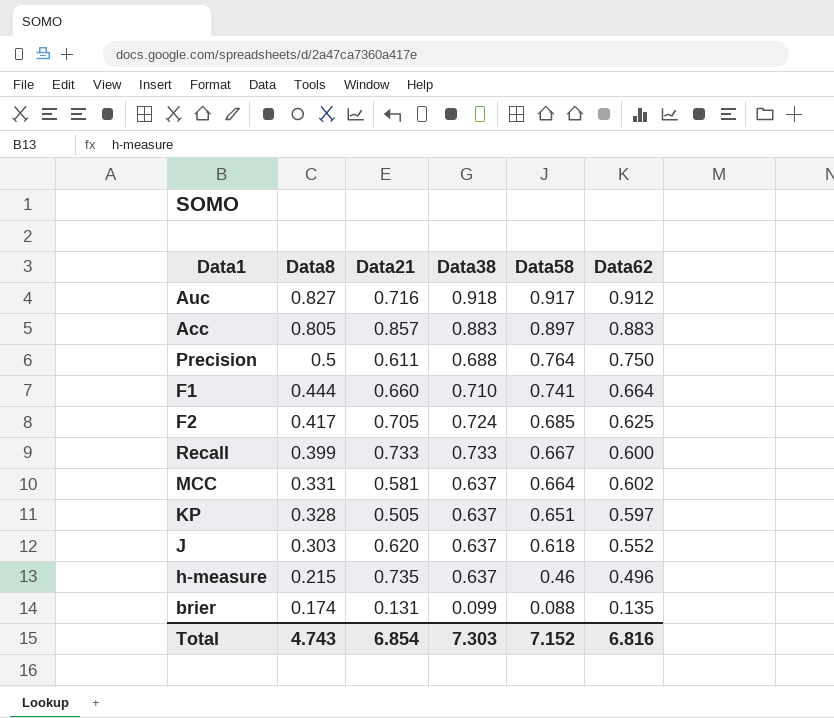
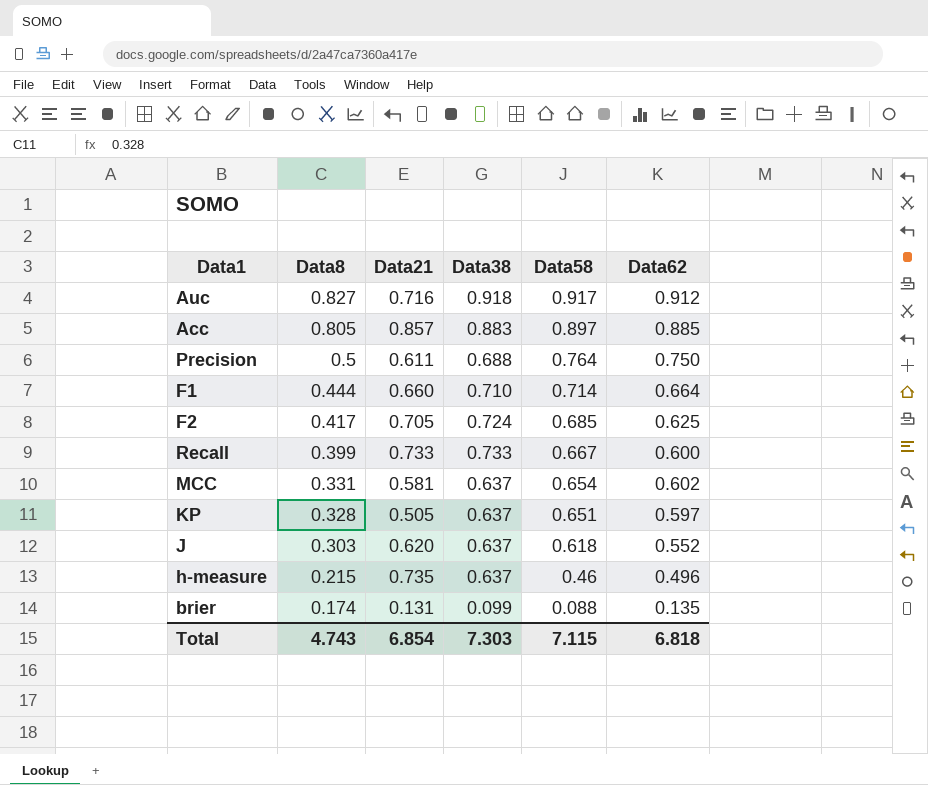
Acc | Data62: 0.883 -> 0.885
F1 | Data58: 0.741 -> 0.714
MCC | Data58: 0.664 -> 0.654
Total | Data58: 7.152 -> 7.115
Total | Data62: 6.816 -> 6.818

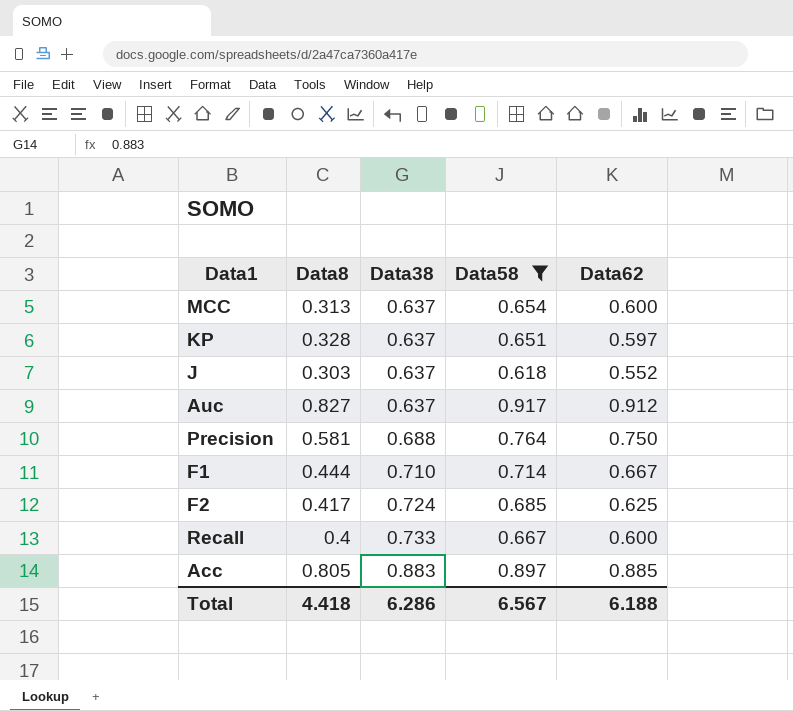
filter: none -> Data58 >= 0.618
row order: Data8 descending -> Data38 ascending
column Data21 | position: 3 -> none
MCC | Data8: 0.331 -> 0.313
MCC | Data62: 0.602 -> 0.600
Auc | Data38: 0.918 -> 0.637
Precision | Data8: 0.5 -> 0.581
F1 | Data62: 0.664 -> 0.667
Recall | Data8: 0.399 -> 0.4
Total | Data8: 4.743 -> 4.418
Total | Data38: 7.303 -> 6.286
Total | Data58: 7.115 -> 6.567
Total | Data62: 6.818 -> 6.188

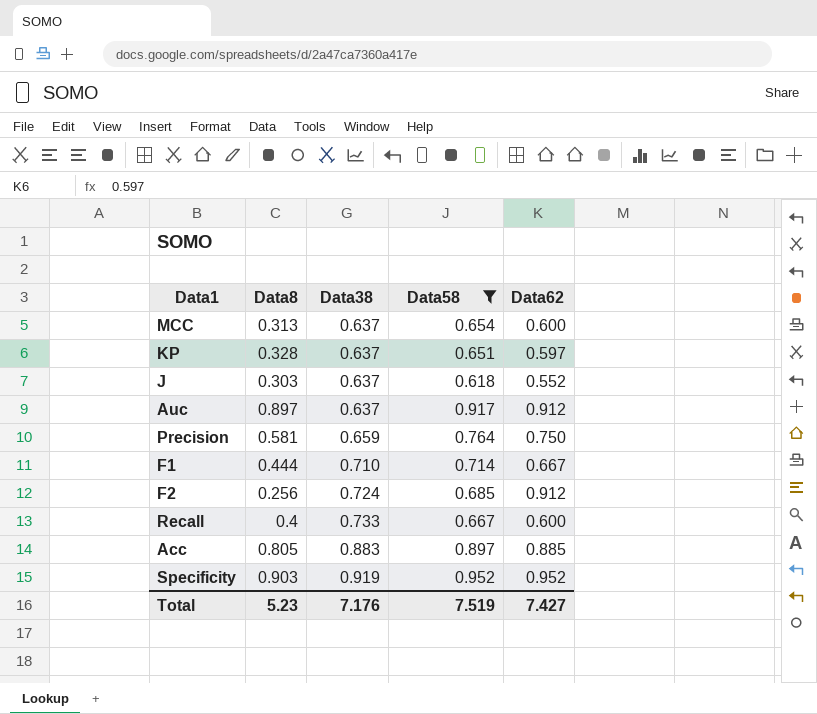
Auc | Data8: 0.827 -> 0.897
Precision | Data38: 0.688 -> 0.659
F2 | Data8: 0.417 -> 0.256
F2 | Data62: 0.625 -> 0.912
row Specificity: none -> 0.903 | 0.919 | 0.952 | 0.952
Total | Data8: 4.418 -> 5.23
Total | Data38: 6.286 -> 7.176
Total | Data58: 6.567 -> 7.519
Total | Data62: 6.188 -> 7.427

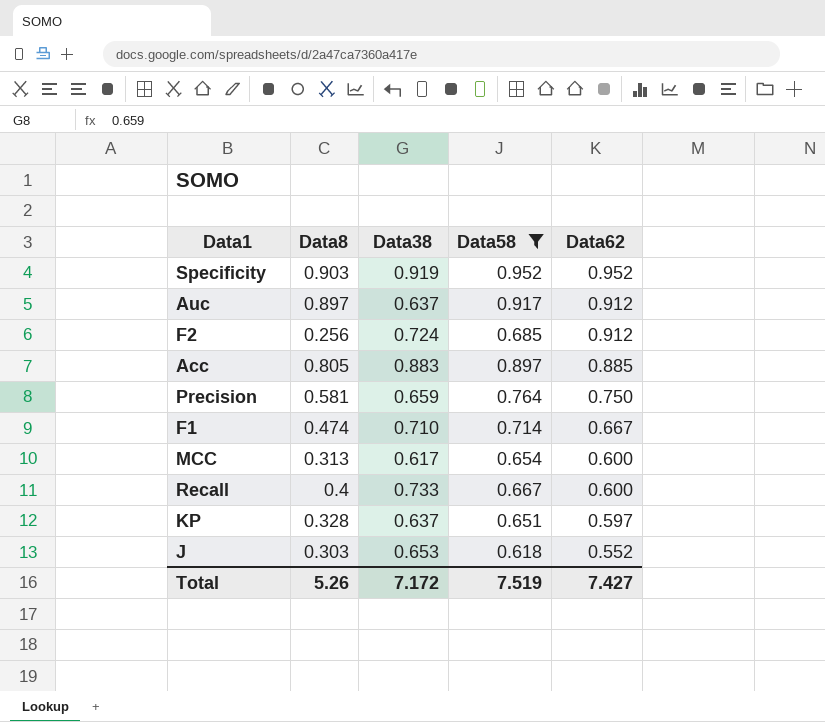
row order: Data38 ascending -> Data62 descending
F1 | Data8: 0.444 -> 0.474
MCC | Data38: 0.637 -> 0.617
J | Data38: 0.637 -> 0.653
Total | Data8: 5.23 -> 5.26
Total | Data38: 7.176 -> 7.172

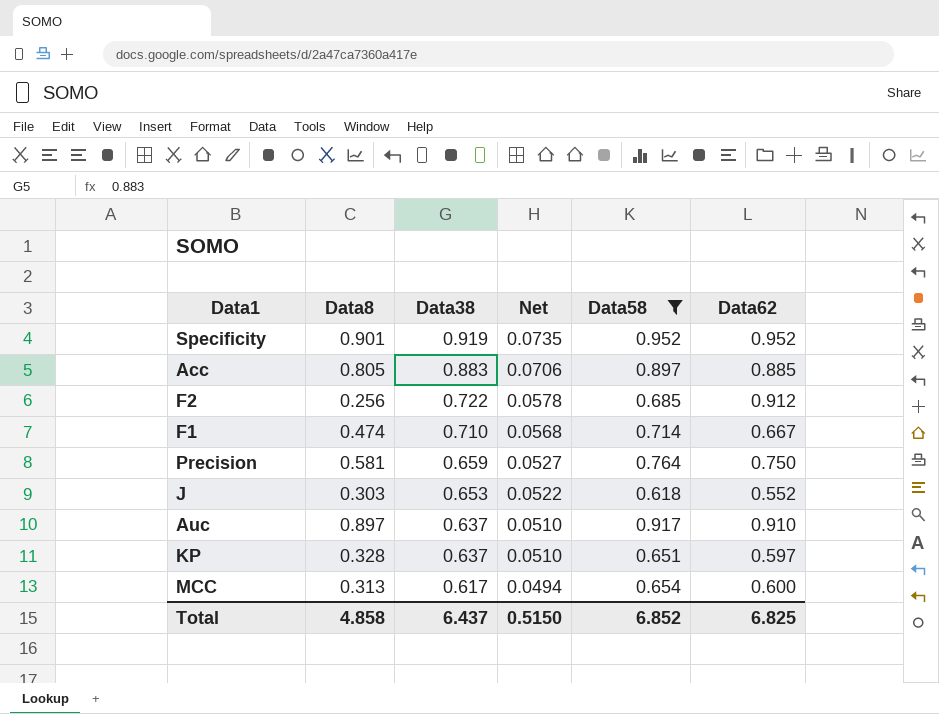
row order: Data62 descending -> Data38 descending
column Net | formula: none -> [Data38] * 0.08
row Recall: 0.4 | 0.733 | 0.667 | 0.600 -> none
Specificity | Data8: 0.903 -> 0.901
F2 | Data38: 0.724 -> 0.722
Auc | Data62: 0.912 -> 0.910
Total | Data8: 5.26 -> 4.858
Total | Data38: 7.172 -> 6.437
Total | Data58: 7.519 -> 6.852
Total | Data62: 7.427 -> 6.825

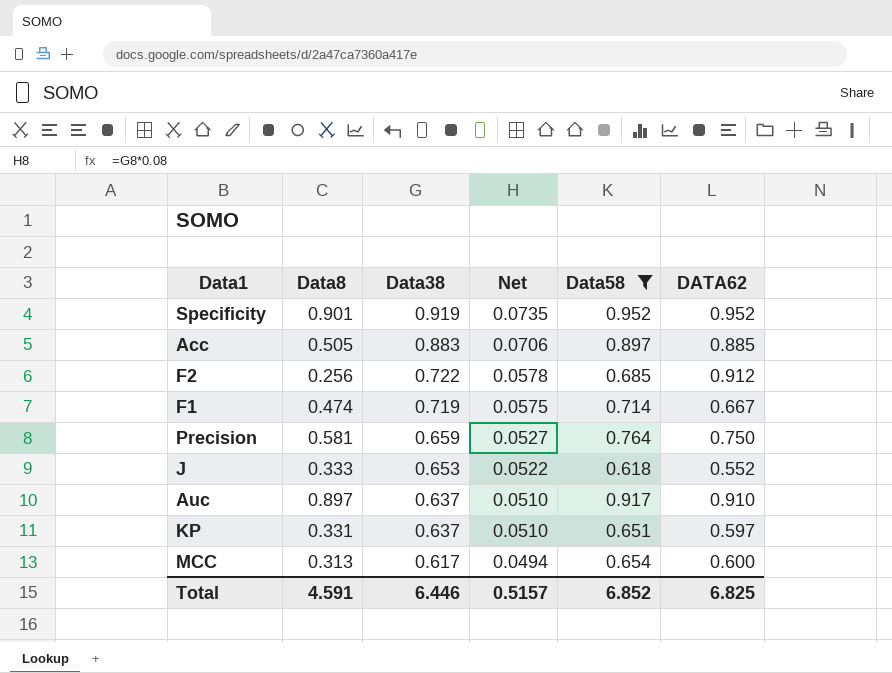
column name: Data62 -> DATA62
Acc | Data8: 0.805 -> 0.505
F1 | Data38: 0.710 -> 0.719
F1 | Net: 0.0568 -> 0.0575
J | Data8: 0.303 -> 0.333
KP | Data8: 0.328 -> 0.331
Total | Data8: 4.858 -> 4.591
Total | Data38: 6.437 -> 6.446
Total | Net: 0.5150 -> 0.5157

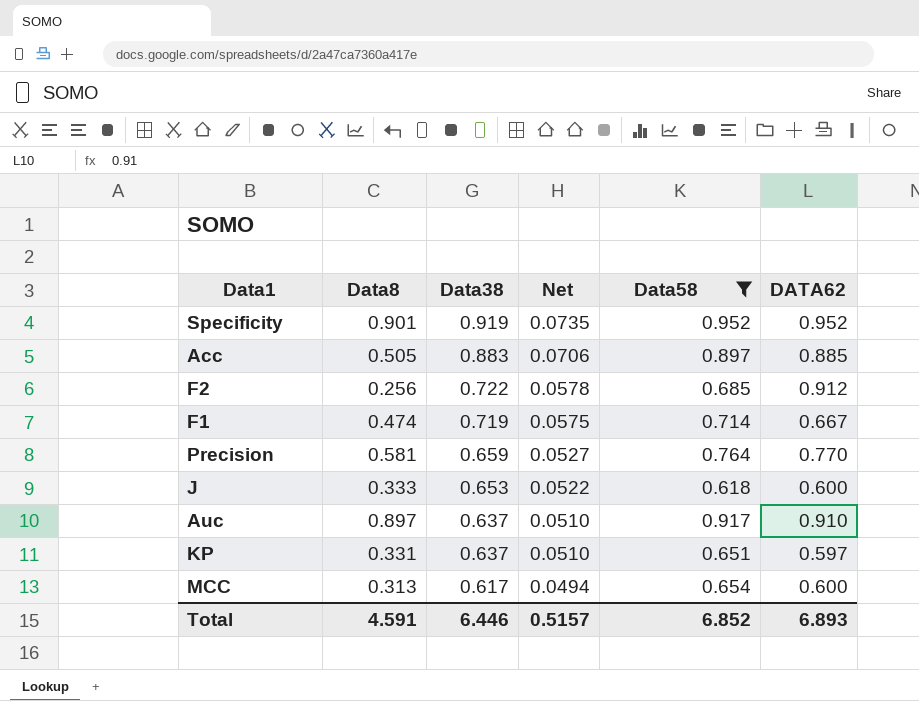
Precision | DATA62: 0.750 -> 0.770
J | DATA62: 0.552 -> 0.600
Total | DATA62: 6.825 -> 6.893

